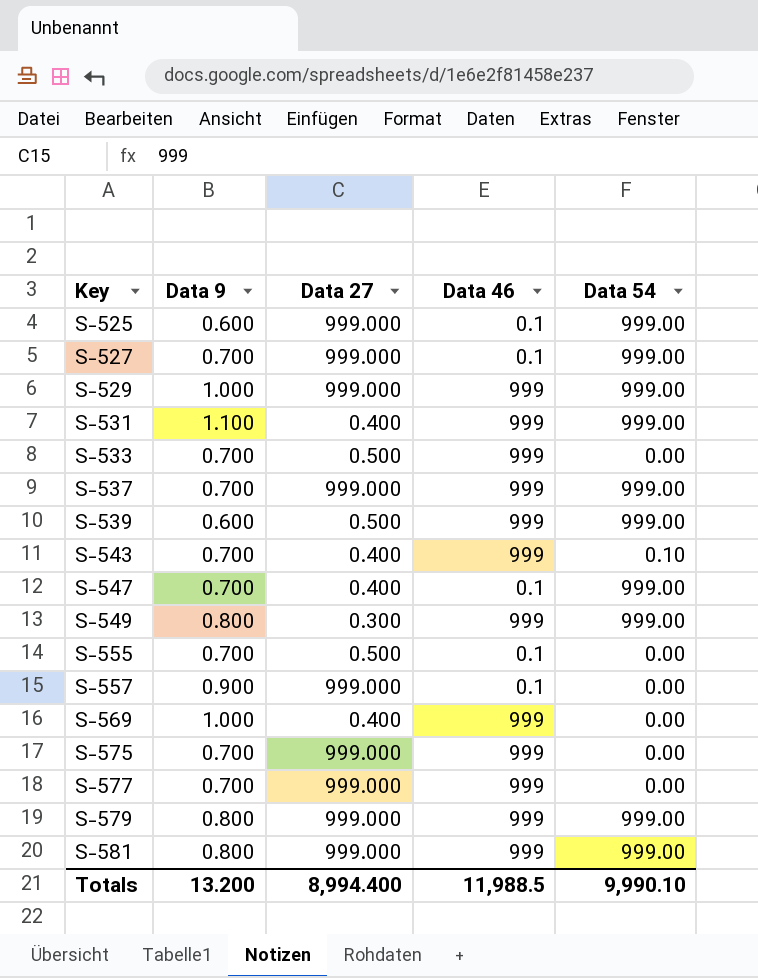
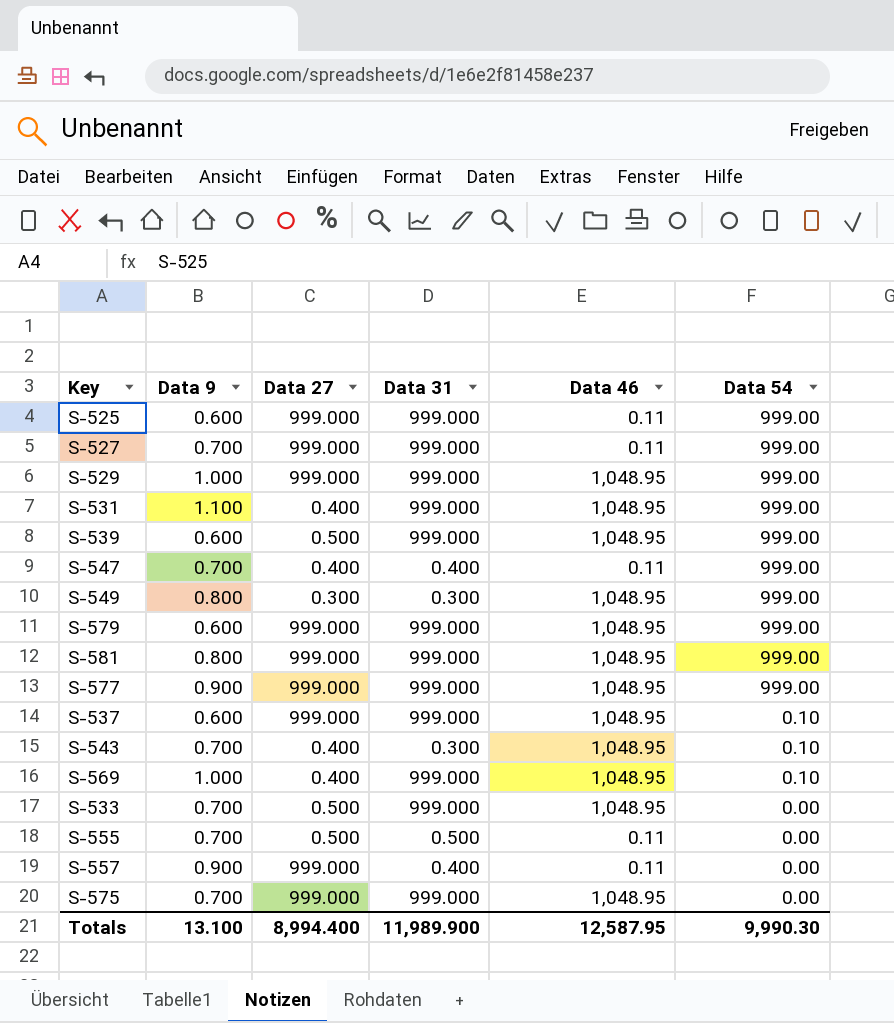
row order: Key ascending -> Data 54 descending
column Data 31 | position: none -> 4
S-525 | Data 46: 0.1 -> 0.11
S-527 | Data 46: 0.1 -> 0.11
S-529 | Data 46: 999 -> 1,048.95
S-531 | Data 46: 999 -> 1,048.95
S-539 | Data 46: 999 -> 1,048.95
S-547 | Data 46: 0.1 -> 0.11
S-549 | Data 46: 999 -> 1,048.95
S-579 | Data 9: 0.800 -> 0.600
S-579 | Data 46: 999 -> 1,048.95
S-581 | Data 46: 999 -> 1,048.95
S-577 | Data 9: 0.700 -> 0.900
S-577 | Data 46: 999 -> 1,048.95
S-577 | Data 54: 0.00 -> 999.00
S-537 | Data 9: 0.700 -> 0.600
S-537 | Data 46: 999 -> 1,048.95
S-537 | Data 54: 999.00 -> 0.10
S-543 | Data 46: 999 -> 1,048.95
S-569 | Data 46: 999 -> 1,048.95
S-569 | Data 54: 0.00 -> 0.10
S-533 | Data 46: 999 -> 1,048.95
S-555 | Data 46: 0.1 -> 0.11
S-557 | Data 46: 0.1 -> 0.11
S-575 | Data 46: 999 -> 1,048.95
Totals | Data 9: 13.200 -> 13.100
Totals | Data 46: 11,988.5 -> 12,587.95
Totals | Data 54: 9,990.10 -> 9,990.30

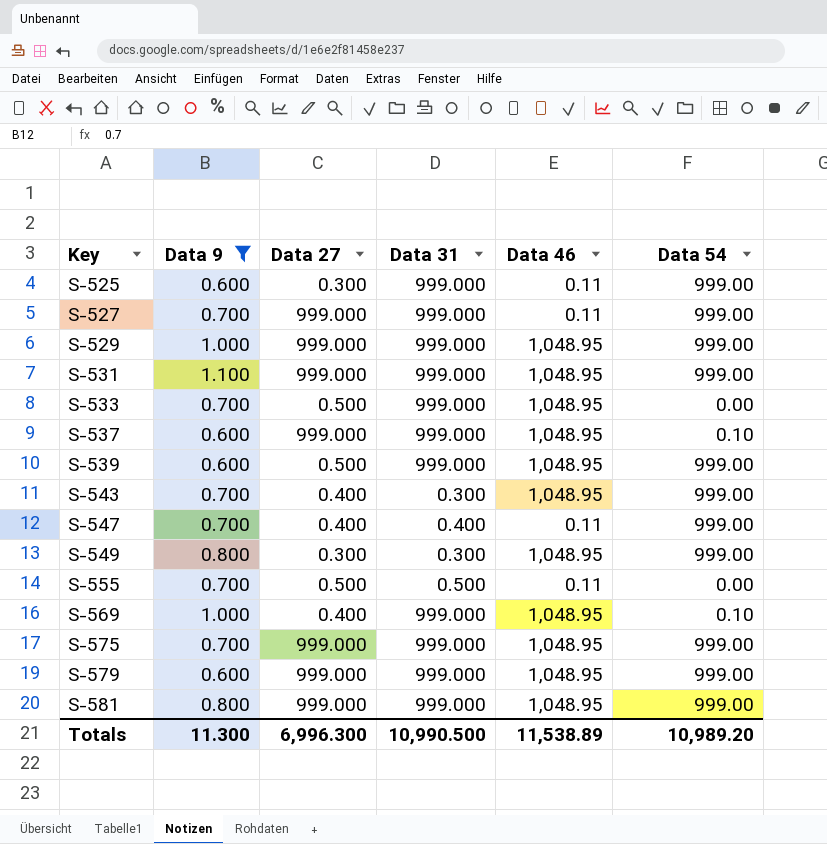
filter: none -> Data 9 != 0.900
row order: Data 54 descending -> Key ascending
S-525 | Data 27: 999.000 -> 0.300
S-531 | Data 27: 0.400 -> 999.000
S-543 | Data 54: 0.10 -> 999.00
S-575 | Data 54: 0.00 -> 999.00
Totals | Data 9: 13.100 -> 11.300
Totals | Data 27: 8,994.400 -> 6,996.300
Totals | Data 31: 11,989.900 -> 10,990.500
Totals | Data 46: 12,587.95 -> 11,538.89
Totals | Data 54: 9,990.30 -> 10,989.20

